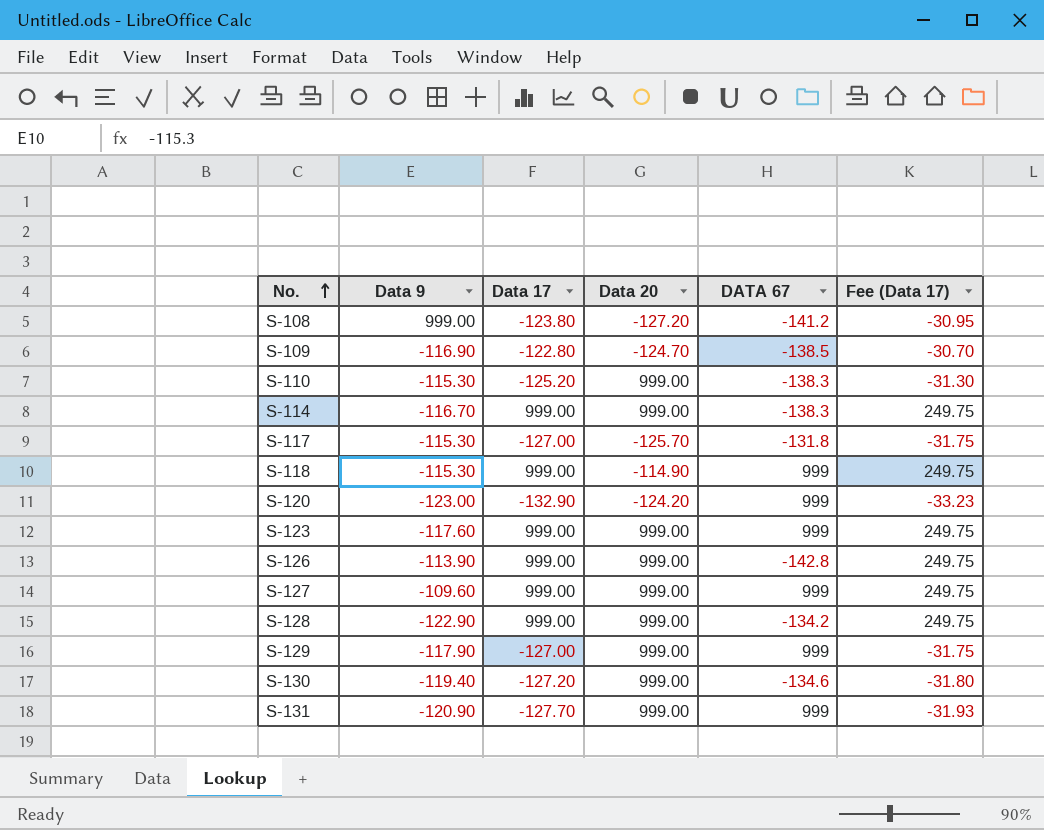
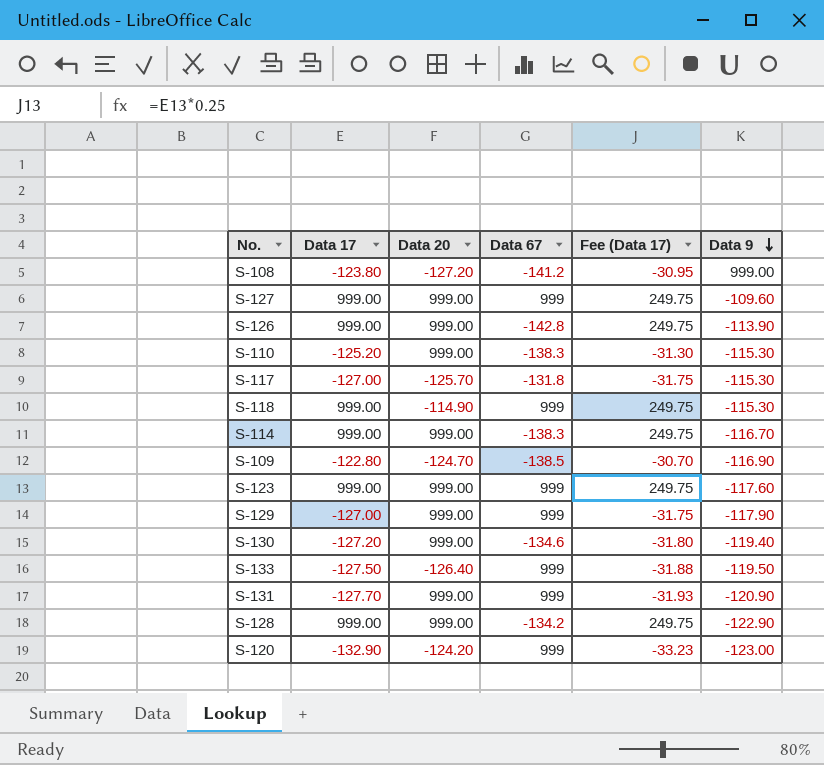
row order: No. ascending -> Data 9 descending
column name: DATA 67 -> Data 67
column Data 9 | position: 2 -> 6
row S-133: none -> -127.50 | -126.40 | 999 | -31.88 | -119.50

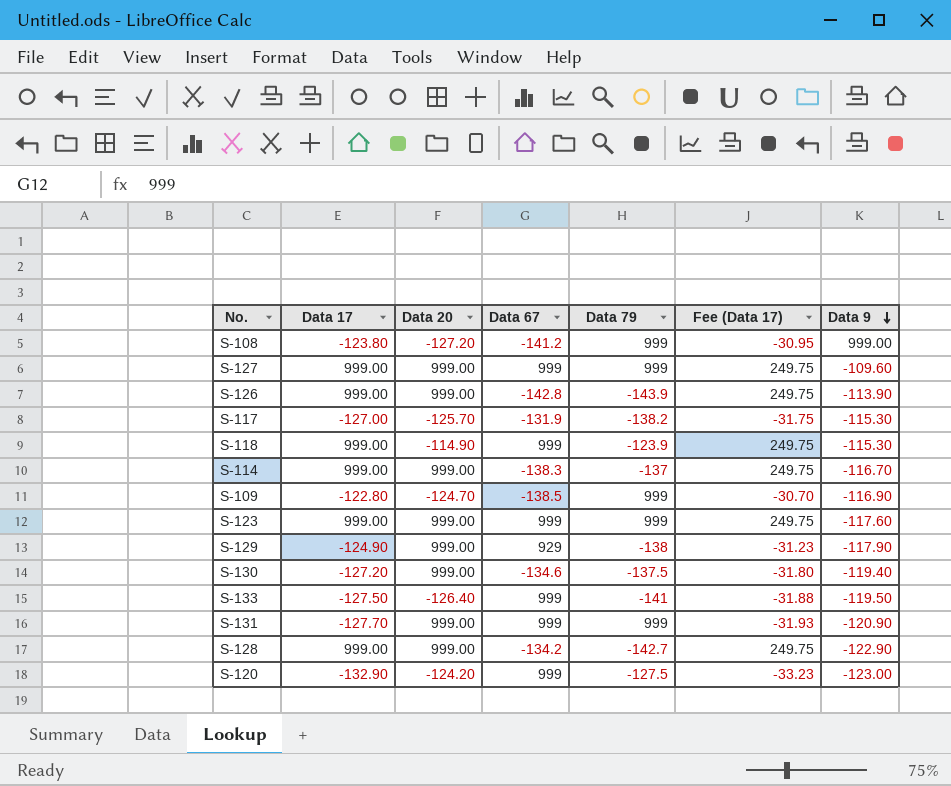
column Data 79 | position: none -> 5
row S-110: -125.20 | 999.00 | -138.3 | -31.30 | -115.30 -> none
S-117 | Data 67: -131.8 -> -131.9
S-129 | Data 17: -127.00 -> -124.90
S-129 | Data 67: 999 -> 929
S-129 | Fee (Data 17): -31.75 -> -31.23

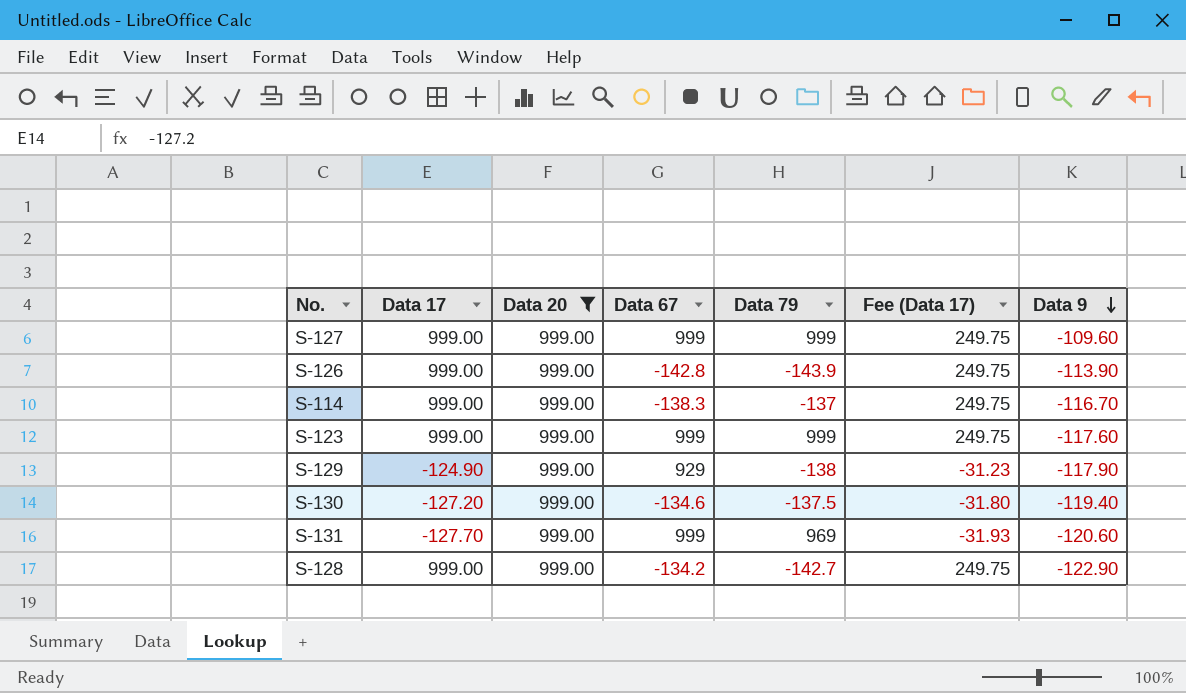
filter: none -> Data 20 = 999.00
S-131 | Data 79: 999 -> 969
S-131 | Data 9: -120.90 -> -120.60

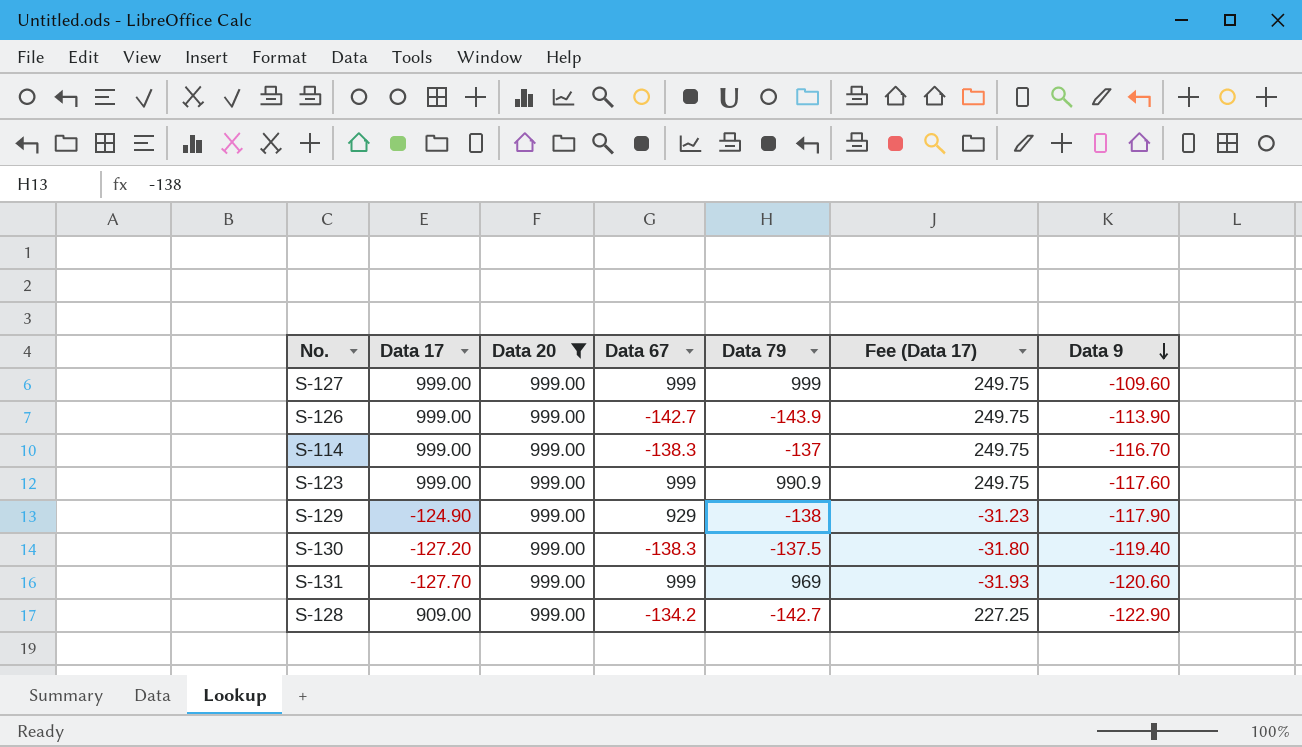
S-126 | Data 67: -142.8 -> -142.7
S-123 | Data 79: 999 -> 990.9
S-130 | Data 67: -134.6 -> -138.3
S-128 | Data 17: 999.00 -> 909.00
S-128 | Fee (Data 17): 249.75 -> 227.25

